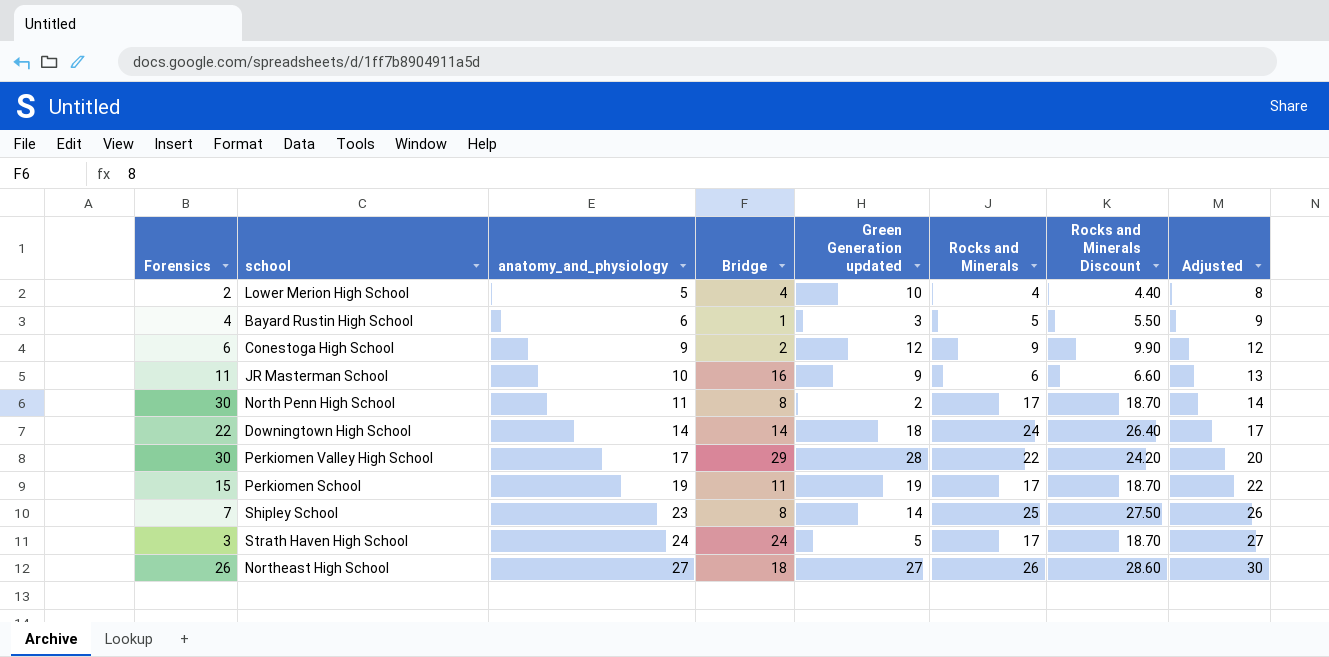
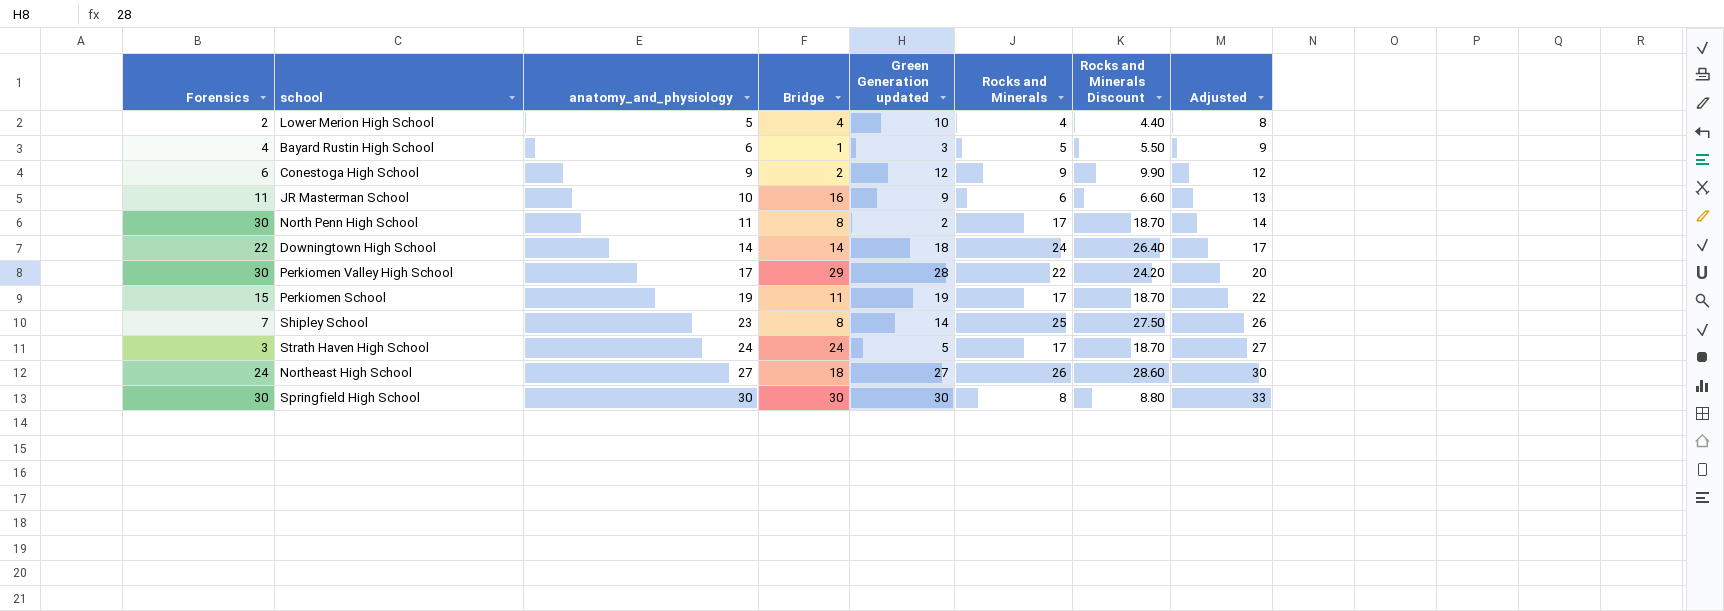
Northeast High School | Forensics: 26 -> 24
row Springfield High School: none -> 30 | 30 | 30 | 30 | 8 | 8.80 | 33

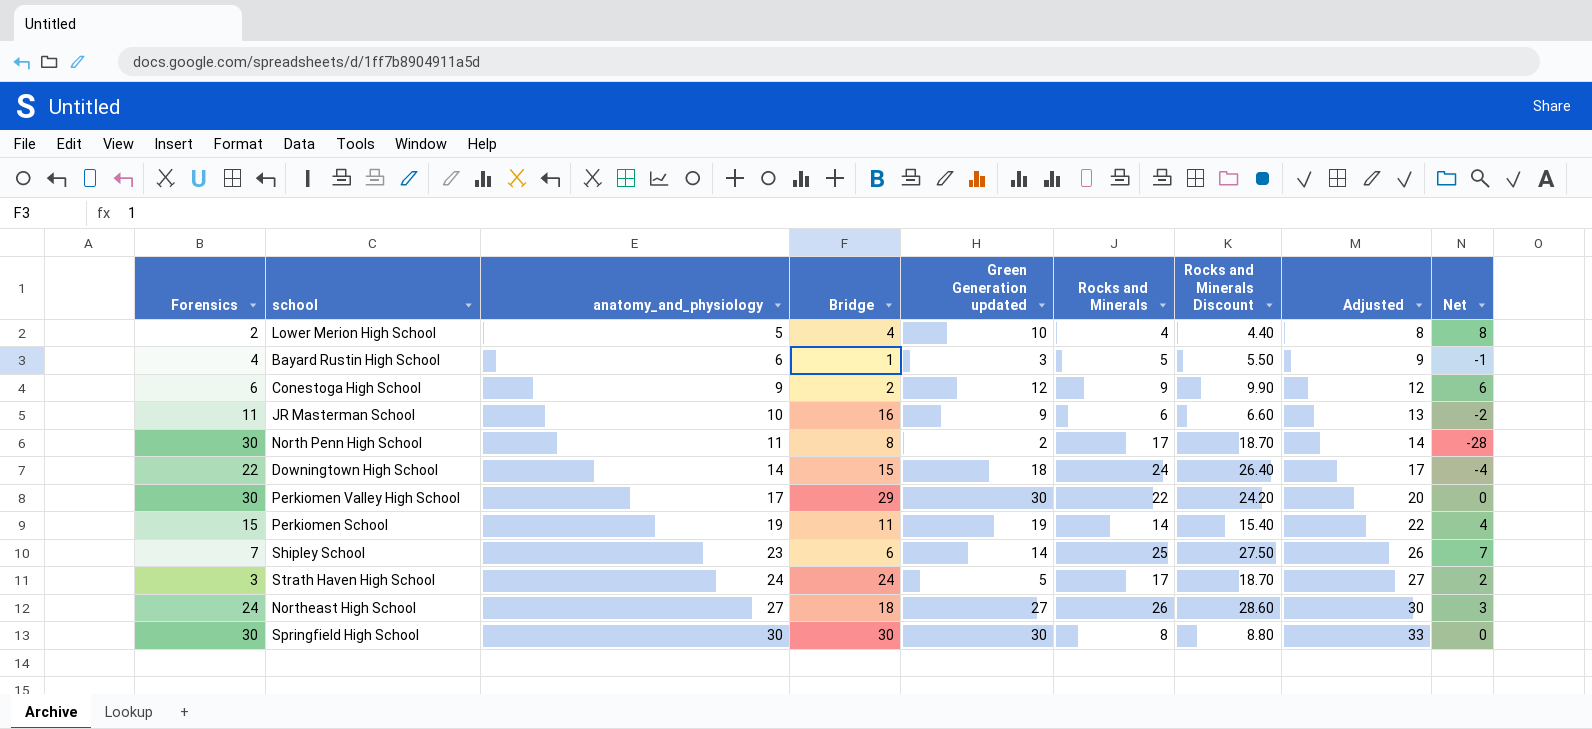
column Net | formula: none -> [Green Generation updated] - [Forensics]
Downingtown High School | Bridge: 14 -> 15
Perkiomen Valley High School | Green Generation updated: 28 -> 30
Perkiomen School | Rocks and Minerals: 17 -> 14
Perkiomen School | Rocks and Minerals Discount: 18.70 -> 15.40
Shipley School | Bridge: 8 -> 6

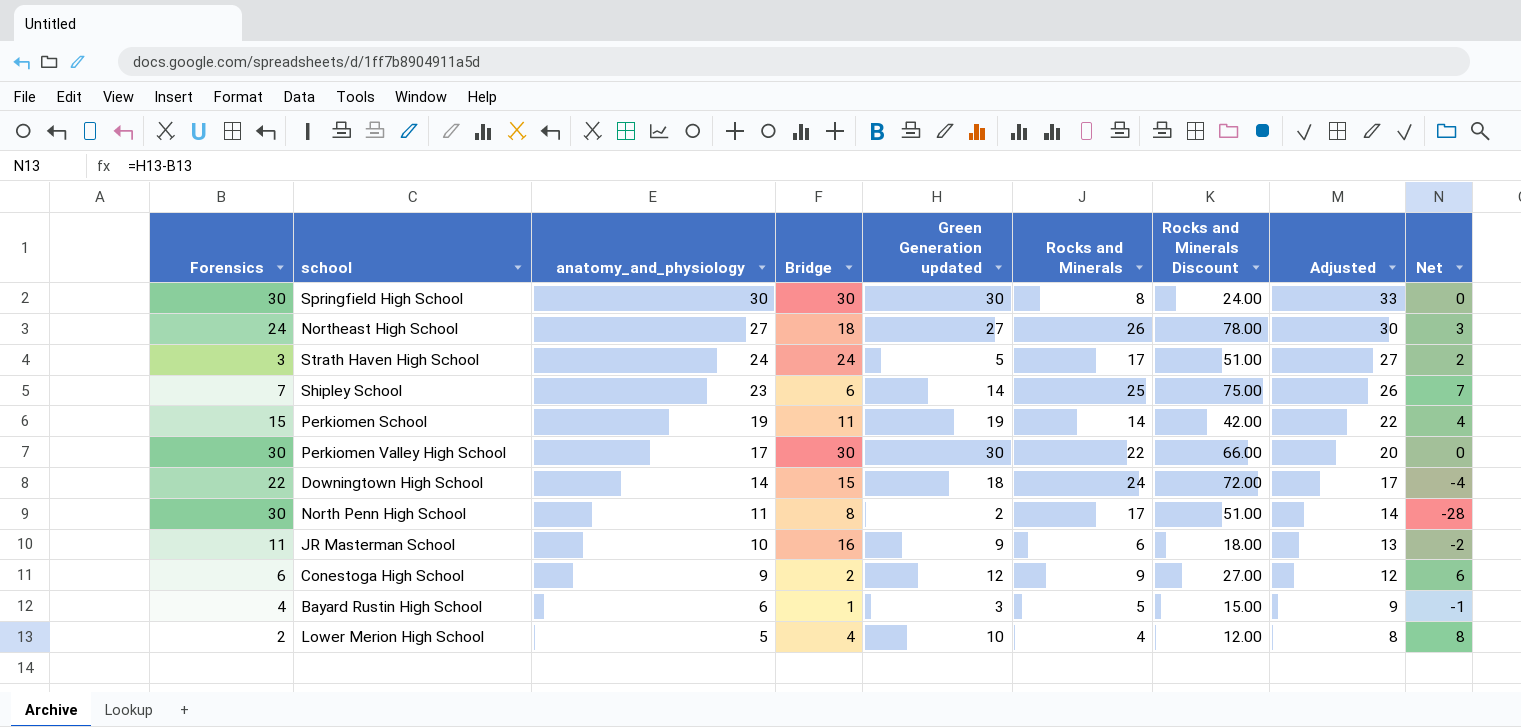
row order: anatomy_and_physiology ascending -> anatomy_and_physiology descending
column Rocks and Minerals Discount | formula: [Rocks and Minerals] * 1.1 -> [Rocks and Minerals] * 3
Perkiomen Valley High School | Bridge: 29 -> 30

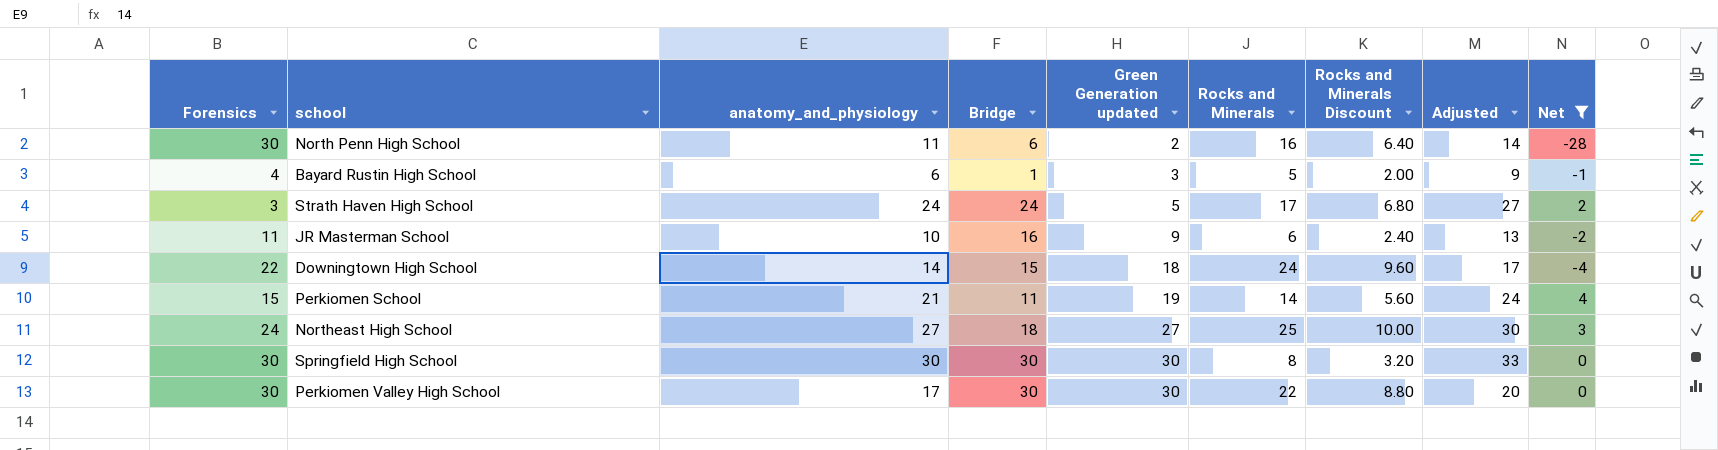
filter: none -> Net <= 4
row order: anatomy_and_physiology descending -> Green Generation updated ascending
column Rocks and Minerals Discount | formula: [Rocks and Minerals] * 3 -> [Rocks and Minerals] * 0.4
North Penn High School | Bridge: 8 -> 6
North Penn High School | Rocks and Minerals: 17 -> 16
Perkiomen School | anatomy_and_physiology: 19 -> 21
Perkiomen School | Adjusted: 22 -> 24
Northeast High School | Rocks and Minerals: 26 -> 25

